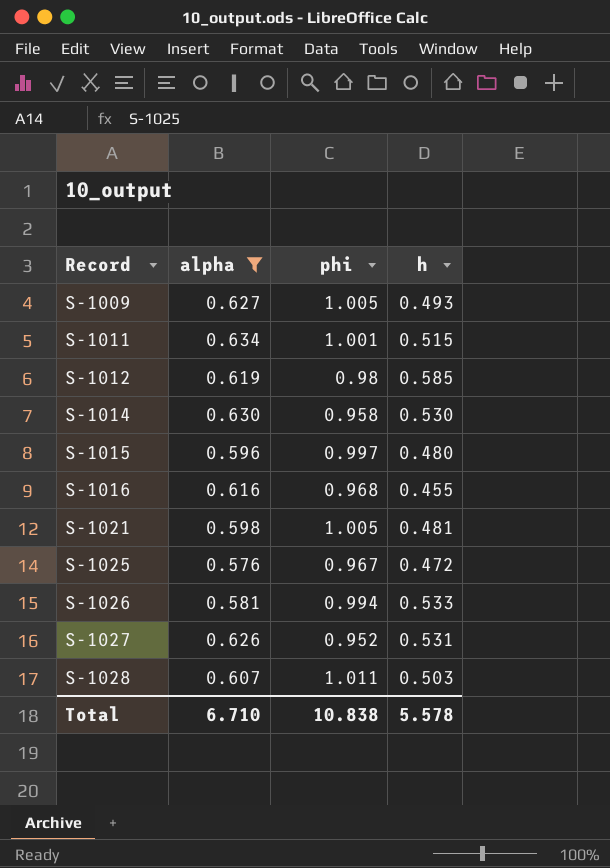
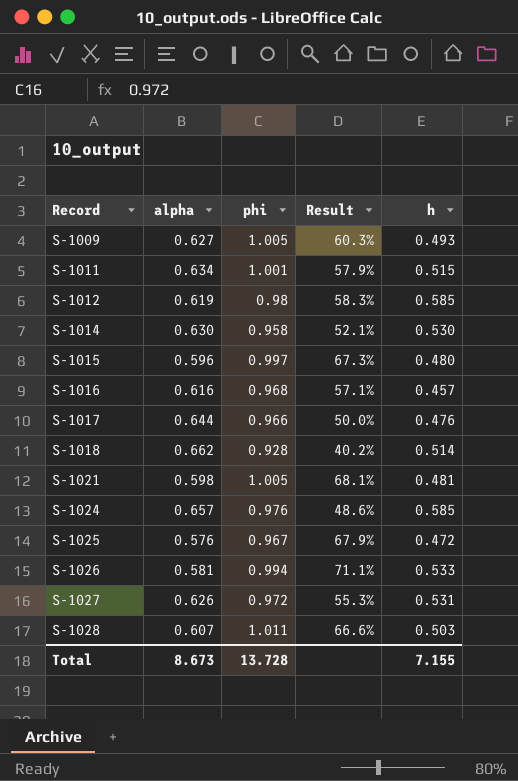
filter: alpha <= 0.634 -> none
column Result | formula: none -> ([phi] - [alpha]) / [alpha]
S-1016 | h: 0.455 -> 0.457
S-1027 | phi: 0.952 -> 0.972
Total | alpha: 6.710 -> 8.673
Total | phi: 10.838 -> 13.728
Total | h: 5.578 -> 7.155

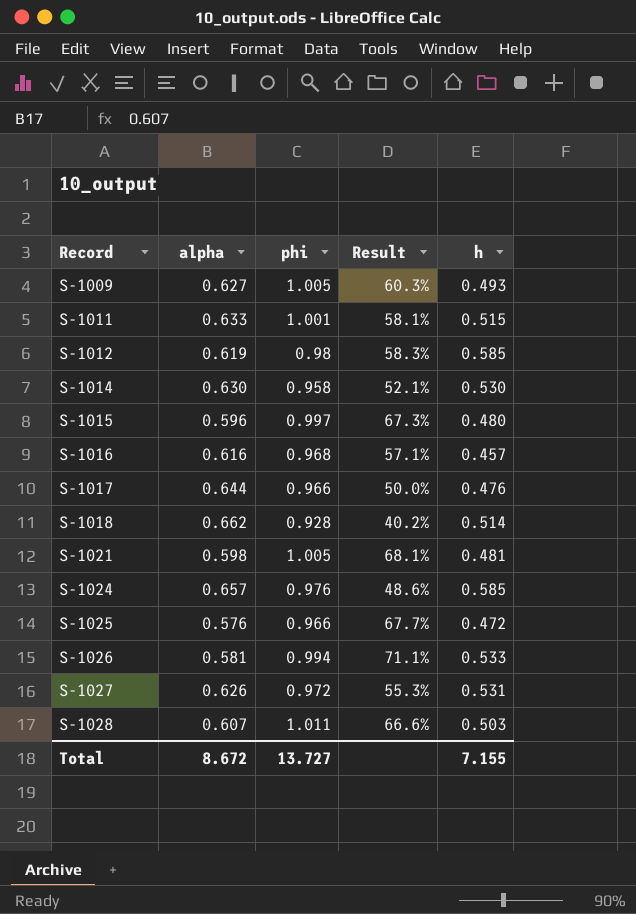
S-1011 | alpha: 0.634 -> 0.633
S-1011 | Result: 57.9% -> 58.1%
S-1025 | phi: 0.967 -> 0.966
S-1025 | Result: 67.9% -> 67.7%
Total | alpha: 8.673 -> 8.672
Total | phi: 13.728 -> 13.727

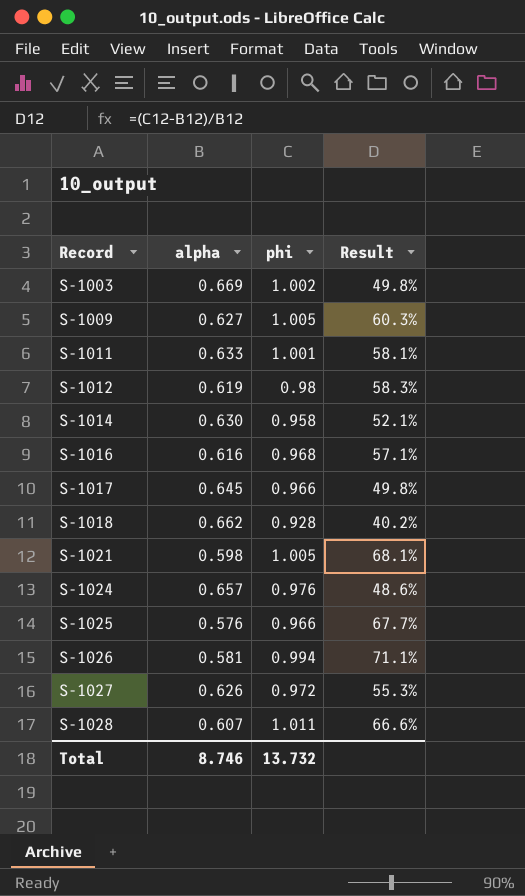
column h | position: 5 -> none
row S-1015: 0.596 | 0.997 | 67.3% | 0.480 -> none
row S-1003: none -> 0.669 | 1.002 | 49.8%
S-1017 | alpha: 0.644 -> 0.645
S-1017 | Result: 50.0% -> 49.8%
Total | alpha: 8.672 -> 8.746
Total | phi: 13.727 -> 13.732

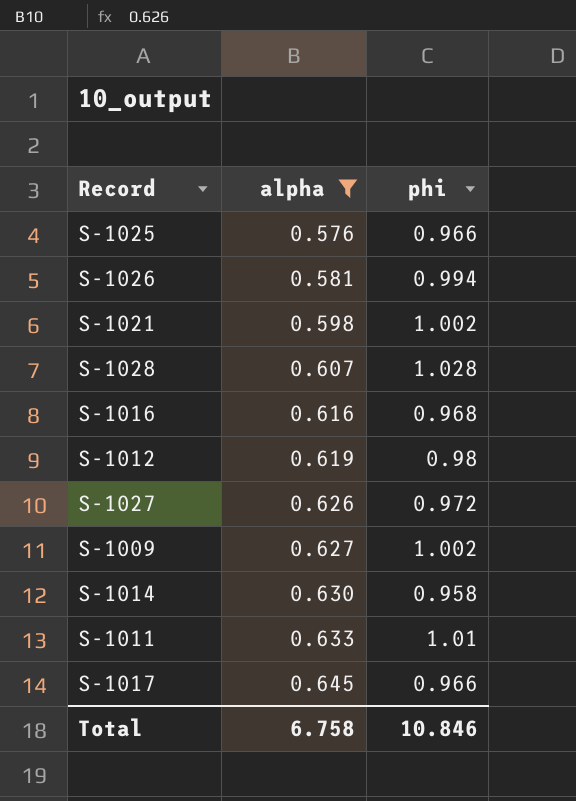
filter: none -> alpha <= 0.645
row order: Record ascending -> alpha ascending
column Result | formula: ([phi] - [alpha]) / [alpha] -> none
S-1021 | phi: 1.005 -> 1.002
S-1028 | phi: 1.011 -> 1.028
S-1009 | phi: 1.005 -> 1.002
S-1011 | phi: 1.001 -> 1.01
Total | alpha: 8.746 -> 6.758
Total | phi: 13.732 -> 10.846

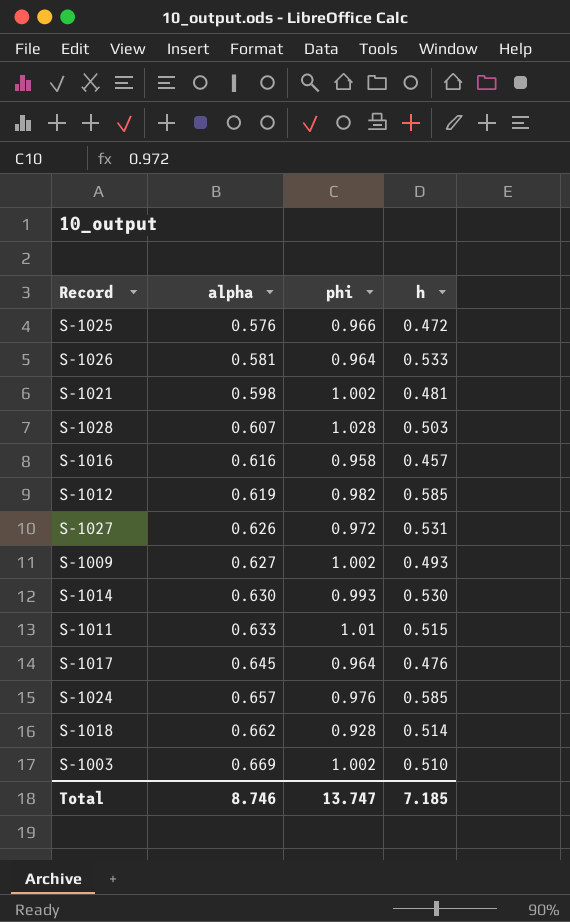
filter: alpha <= 0.645 -> none
column h | position: none -> 4
S-1026 | phi: 0.994 -> 0.964
S-1016 | phi: 0.968 -> 0.958
S-1012 | phi: 0.98 -> 0.982
S-1014 | phi: 0.958 -> 0.993
S-1017 | phi: 0.966 -> 0.964
Total | alpha: 6.758 -> 8.746
Total | phi: 10.846 -> 13.747

